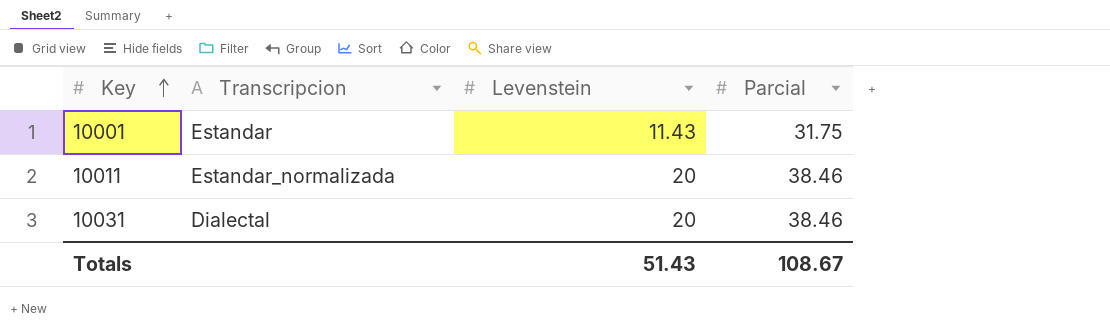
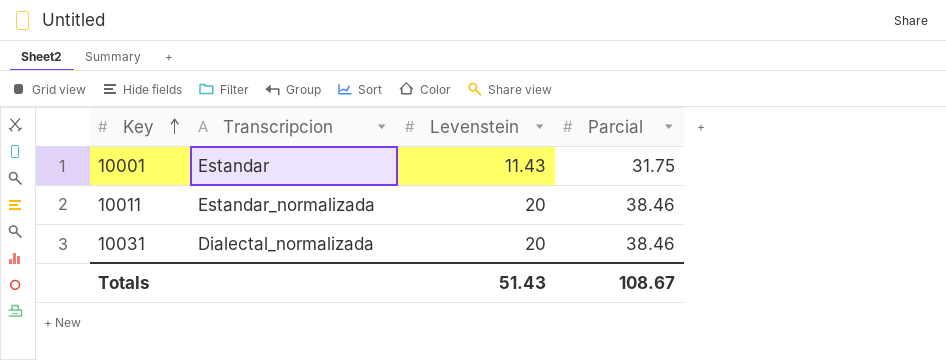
10031 | Transcripcion: Dialectal -> Dialectal_normalizada

